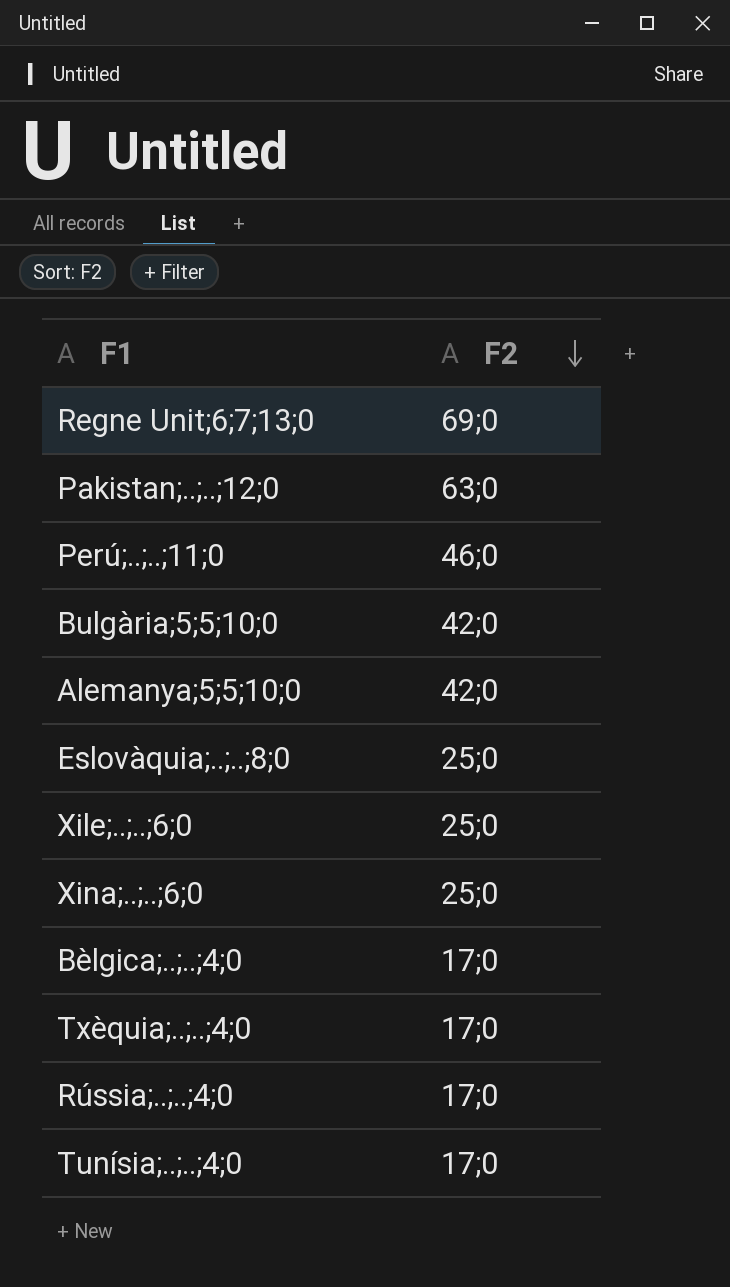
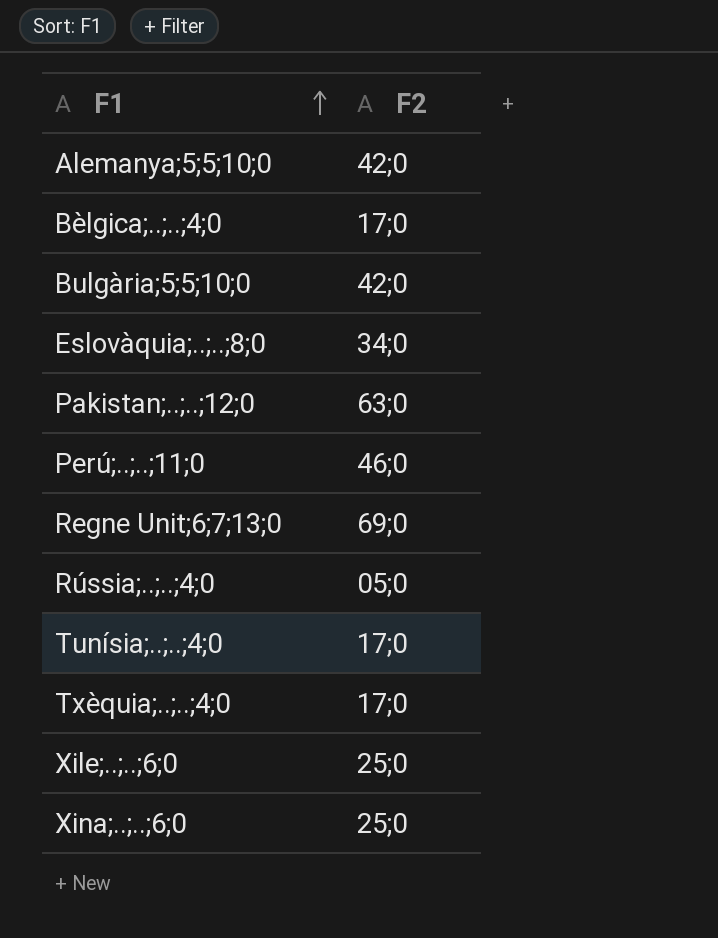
row order: F2 descending -> F1 ascending
Eslovàquia;..;..;8;0 | F2: 25;0 -> 34;0
Rússia;..;..;4;0 | F2: 17;0 -> 05;0

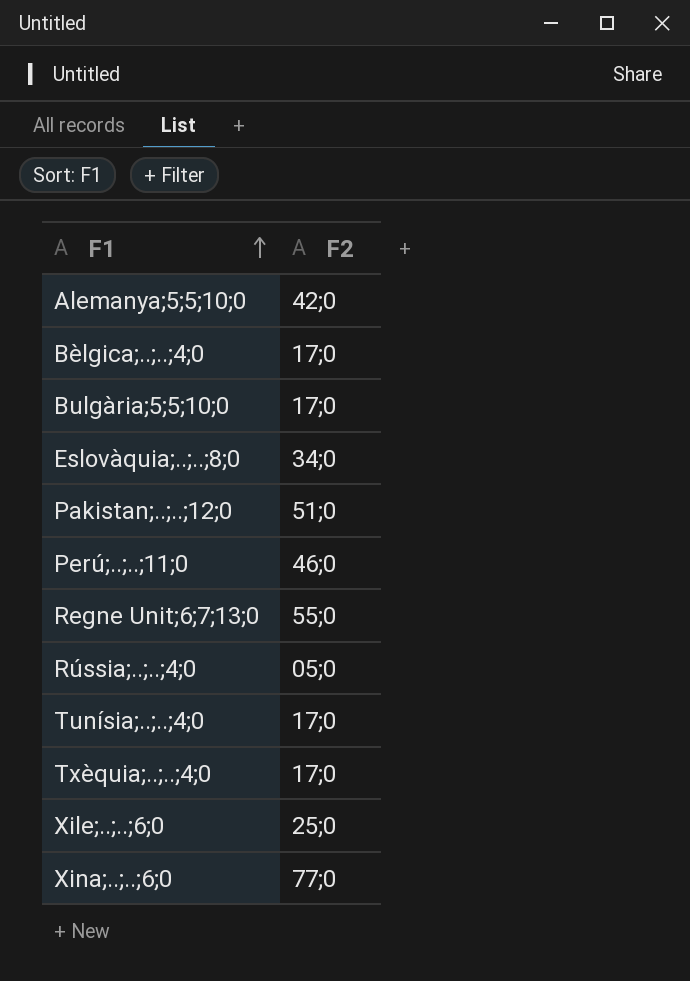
Bulgària;5;5;10;0 | F2: 42;0 -> 17;0
Pakistan;..;..;12;0 | F2: 63;0 -> 51;0
Regne Unit;6;7;13;0 | F2: 69;0 -> 55;0
Xina;..;..;6;0 | F2: 25;0 -> 77;0

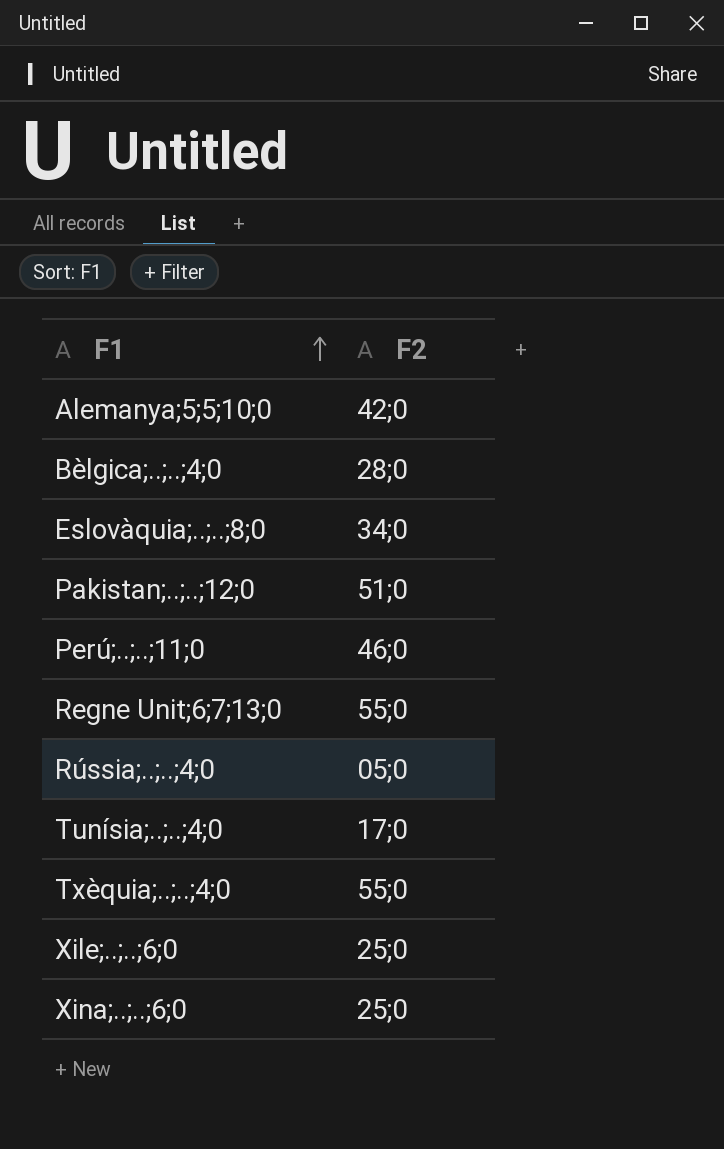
row Bulgària;5;5;10;0: 17;0 -> none
Bèlgica;..;..;4;0 | F2: 17;0 -> 28;0
Txèquia;..;..;4;0 | F2: 17;0 -> 55;0
Xina;..;..;6;0 | F2: 77;0 -> 25;0

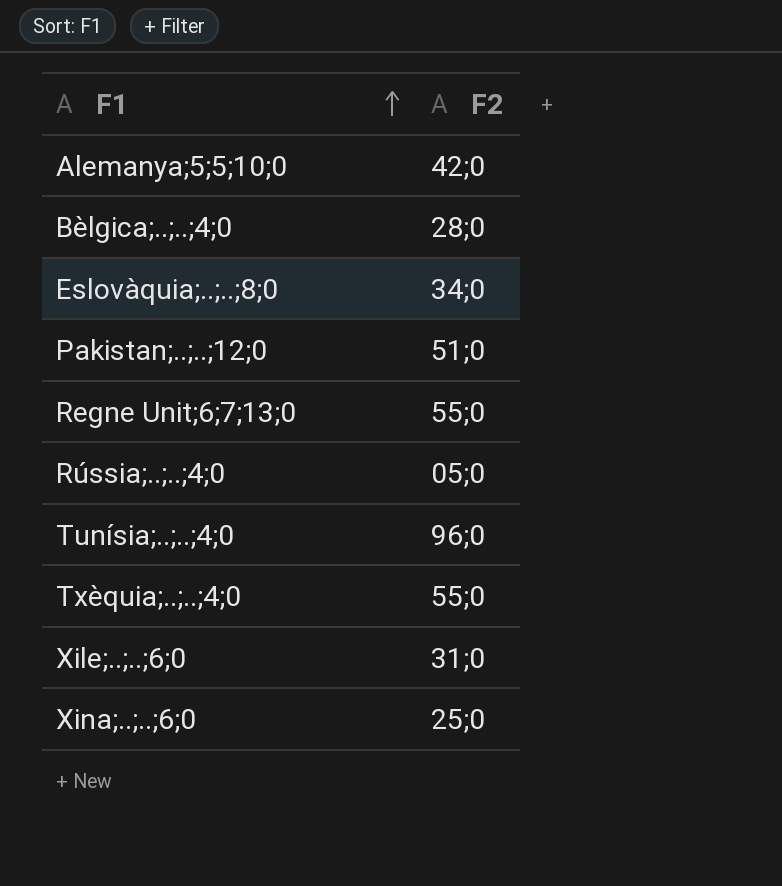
row Perú;..;..;11;0: 46;0 -> none
Tunísia;..;..;4;0 | F2: 17;0 -> 96;0
Xile;..;..;6;0 | F2: 25;0 -> 31;0

